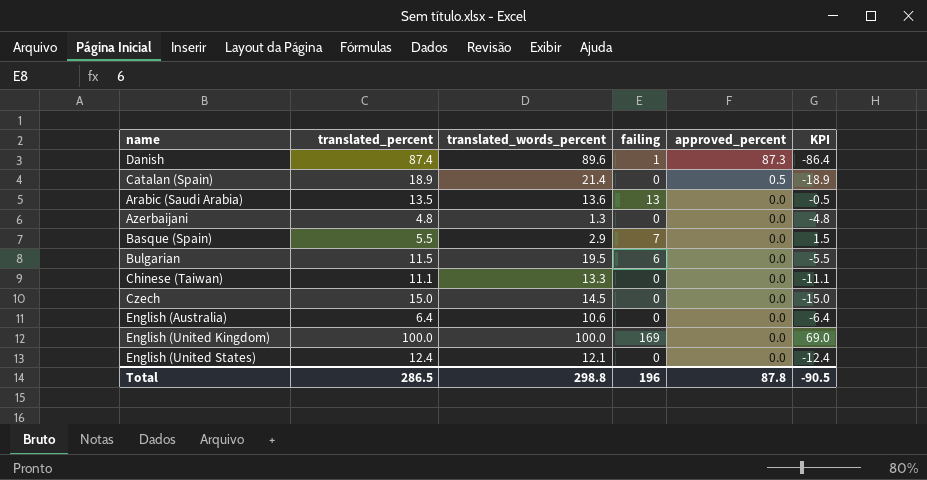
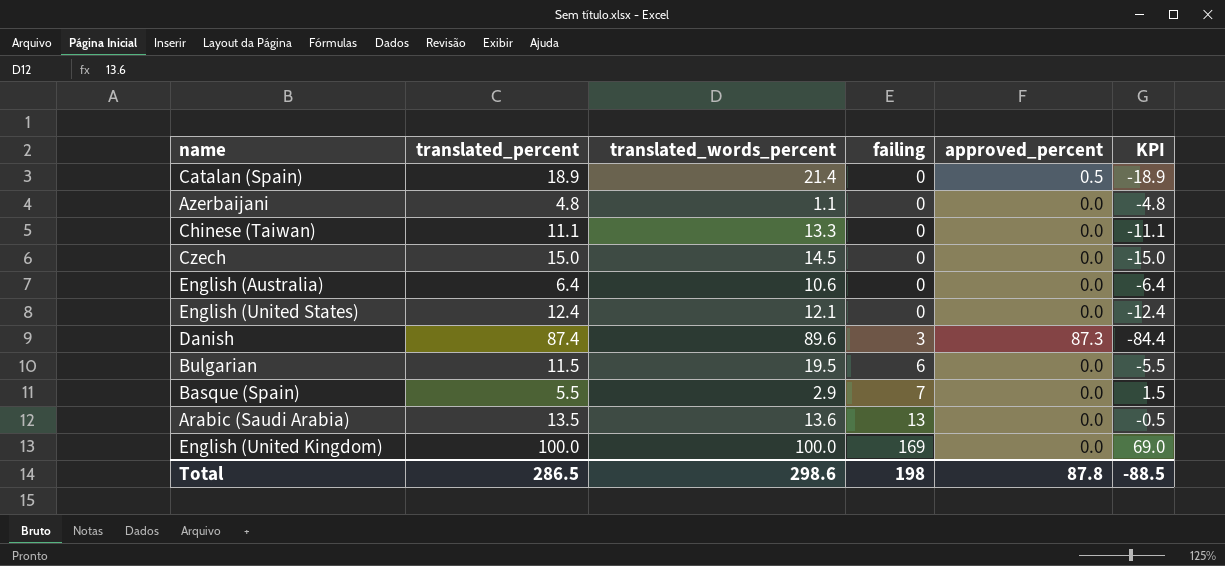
row order: approved_percent descending -> failing ascending
Azerbaijani | translated_words_percent: 1.3 -> 1.1
Danish | failing: 1 -> 3
Danish | KPI: -86.4 -> -84.4
Total | translated_words_percent: 298.8 -> 298.6
Total | failing: 196 -> 198
Total | KPI: -90.5 -> -88.5

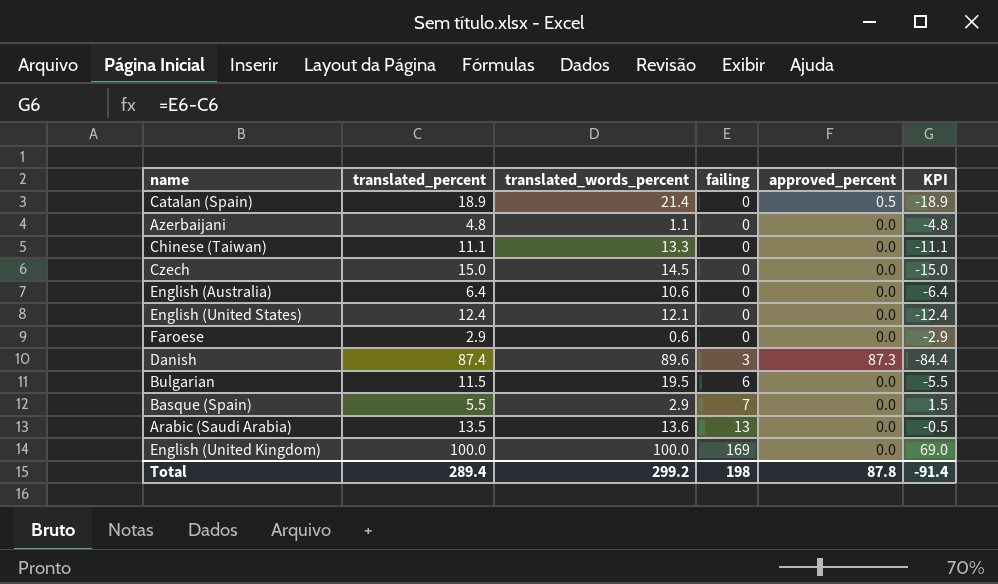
row Faroese: none -> 2.9 | 0.6 | 0 | 0.0 | -2.9
Total | translated_percent: 286.5 -> 289.4
Total | translated_words_percent: 298.6 -> 299.2
Total | KPI: -88.5 -> -91.4

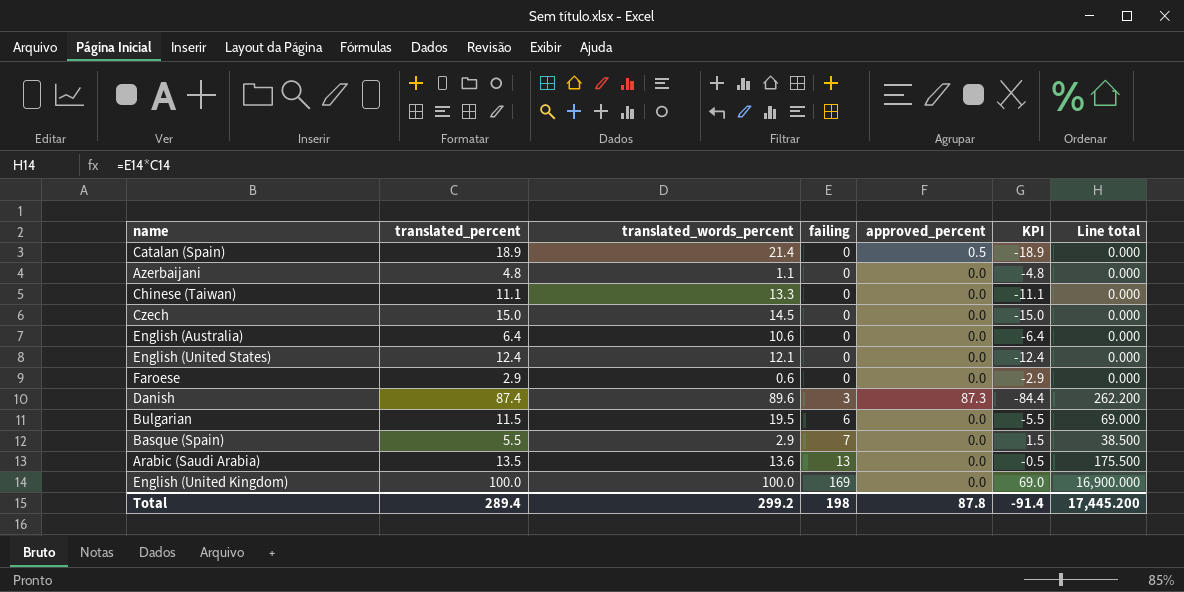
column Line total | formula: none -> [translated_percent] * [failing]

